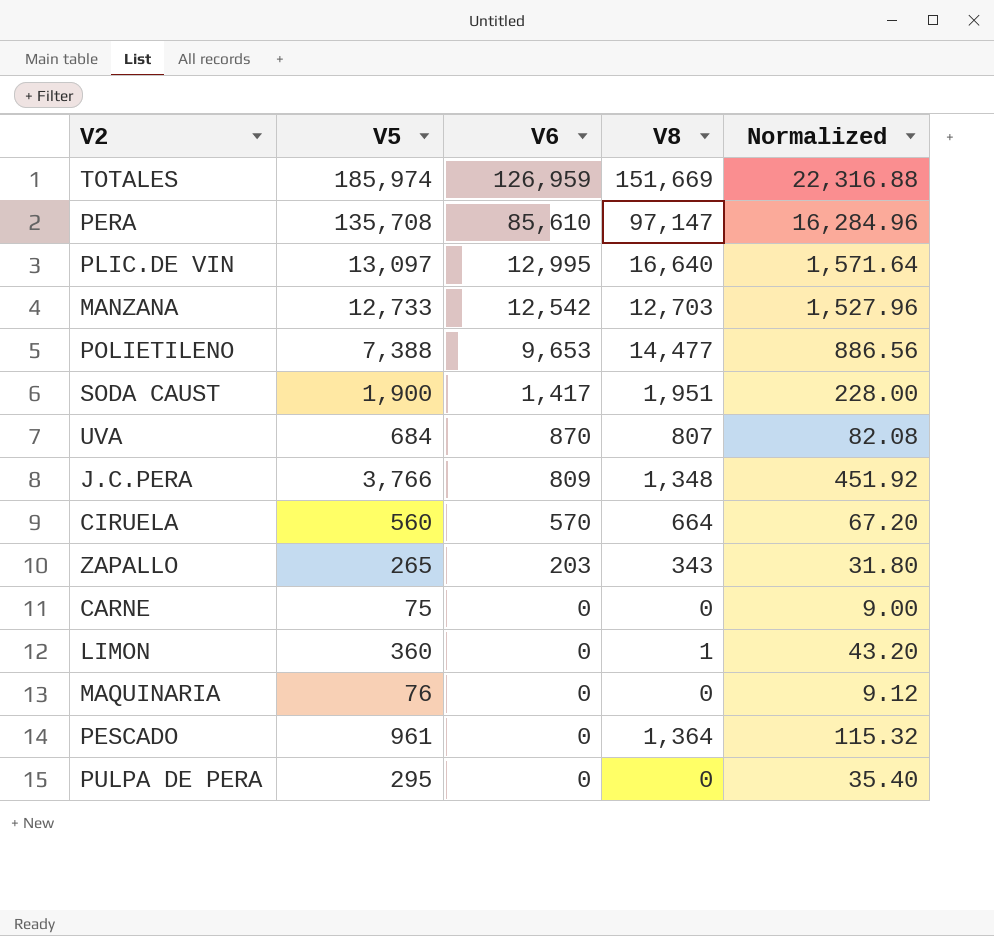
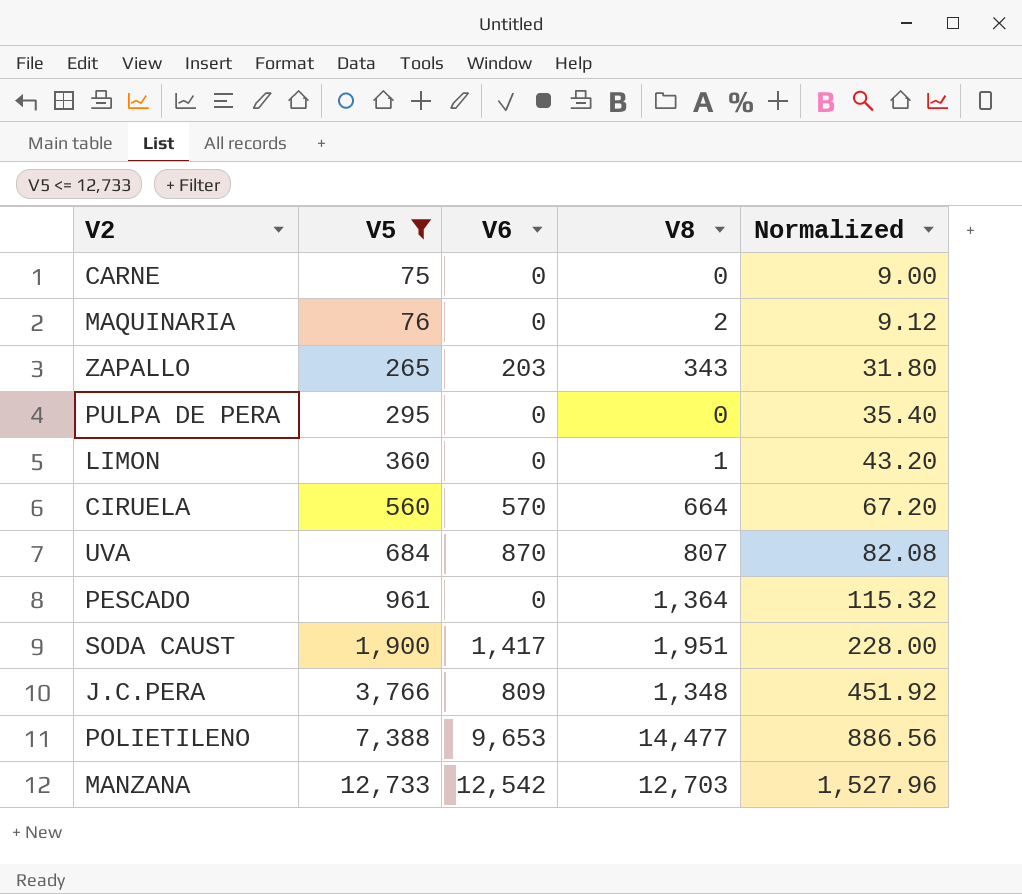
filter: none -> V5 <= 12,733
row order: V6 descending -> V5 ascending
MAQUINARIA | V8: 0 -> 2

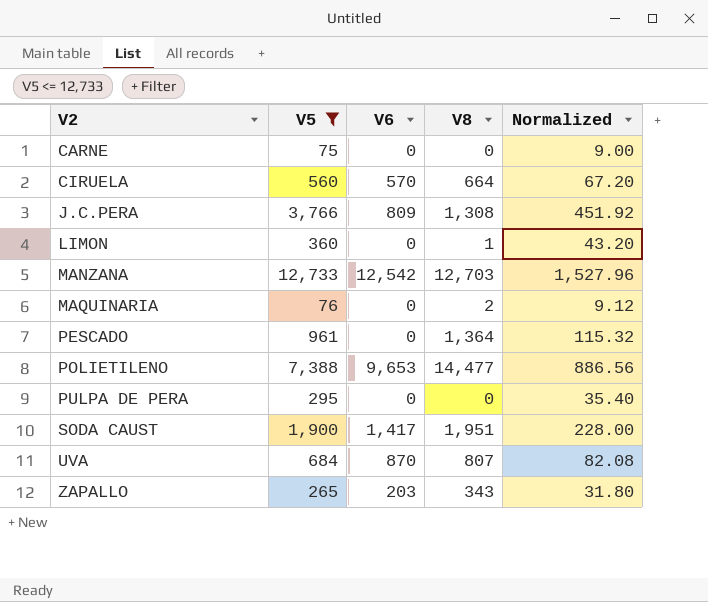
row order: V5 ascending -> V2 ascending
J.C.PERA | V8: 1,348 -> 1,308

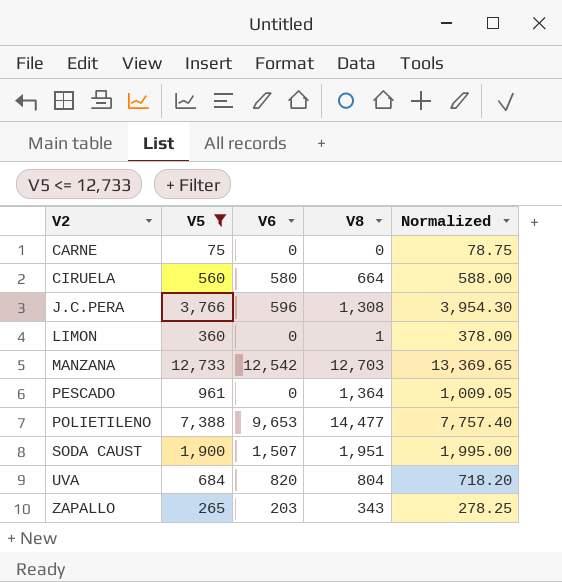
column Normalized | formula: [V5] * 0.12 -> [V5] * 1.05
row MAQUINARIA: 76 | 0 | 2 | 9.12 -> none
row PULPA DE PERA: 295 | 0 | 0 | 35.40 -> none
CIRUELA | V6: 570 -> 580
J.C.PERA | V6: 809 -> 596
SODA CAUST | V6: 1,417 -> 1,507
UVA | V6: 870 -> 820
UVA | V8: 807 -> 804

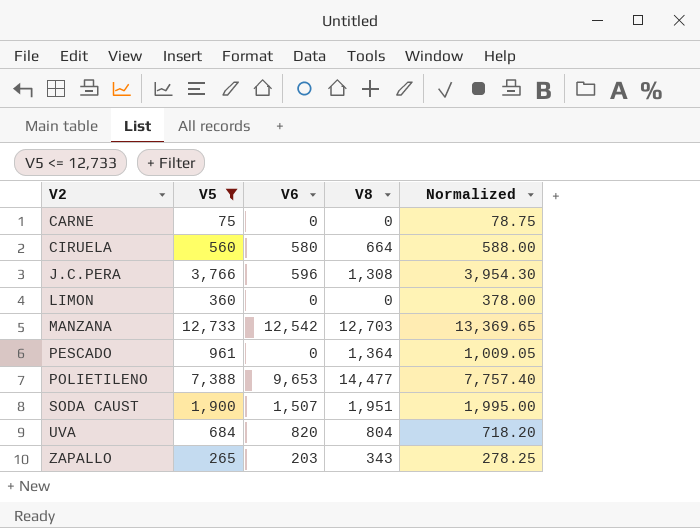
LIMON | V8: 1 -> 0

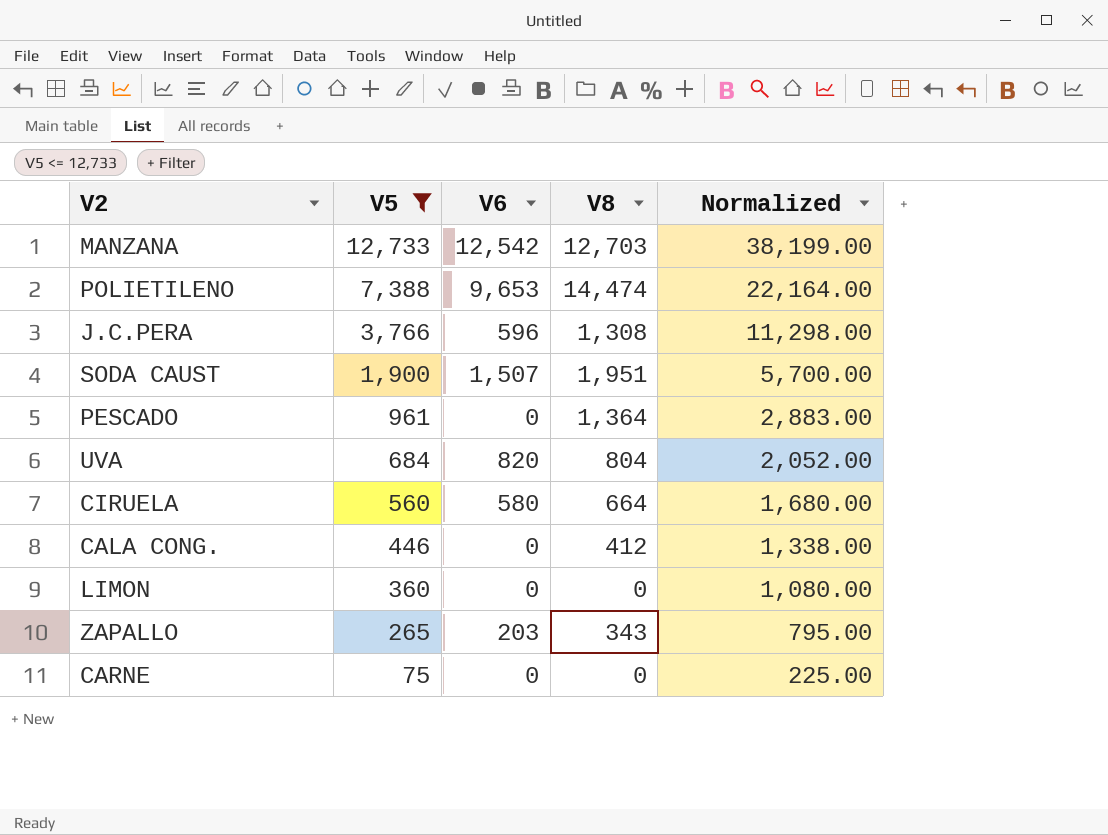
row order: V2 ascending -> V5 descending
column Normalized | formula: [V5] * 1.05 -> [V5] * 3
POLIETILENO | V8: 14,477 -> 14,474
row CALA CONG.: none -> 446 | 0 | 412 | 1,338.00

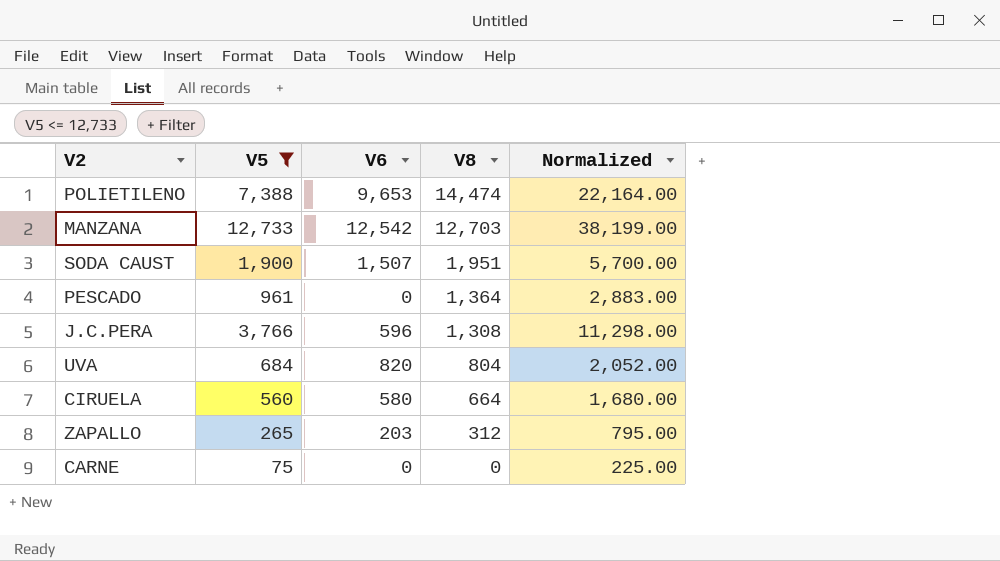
row order: V5 descending -> V8 descending
row CALA CONG.: 446 | 0 | 412 | 1,338.00 -> none
row LIMON: 360 | 0 | 0 | 1,080.00 -> none
ZAPALLO | V8: 343 -> 312

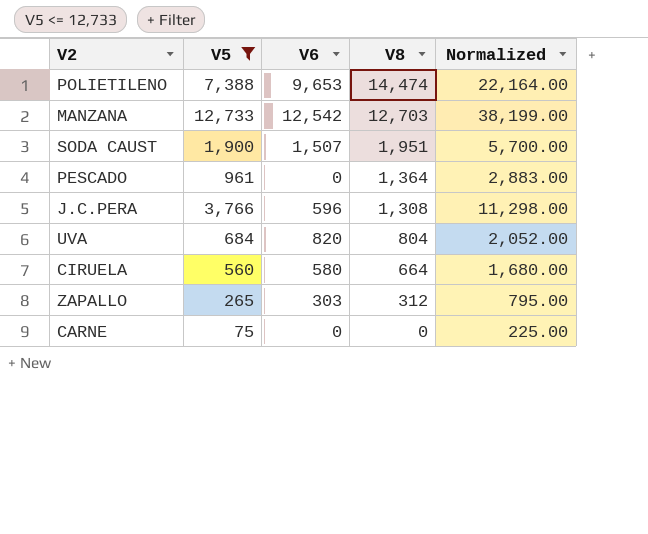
ZAPALLO | V6: 203 -> 303

